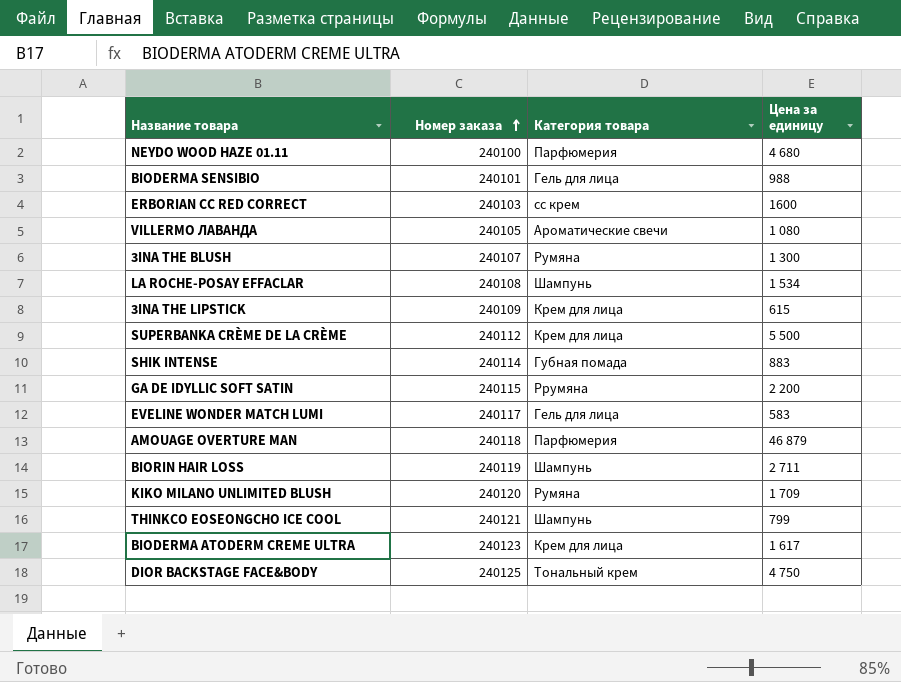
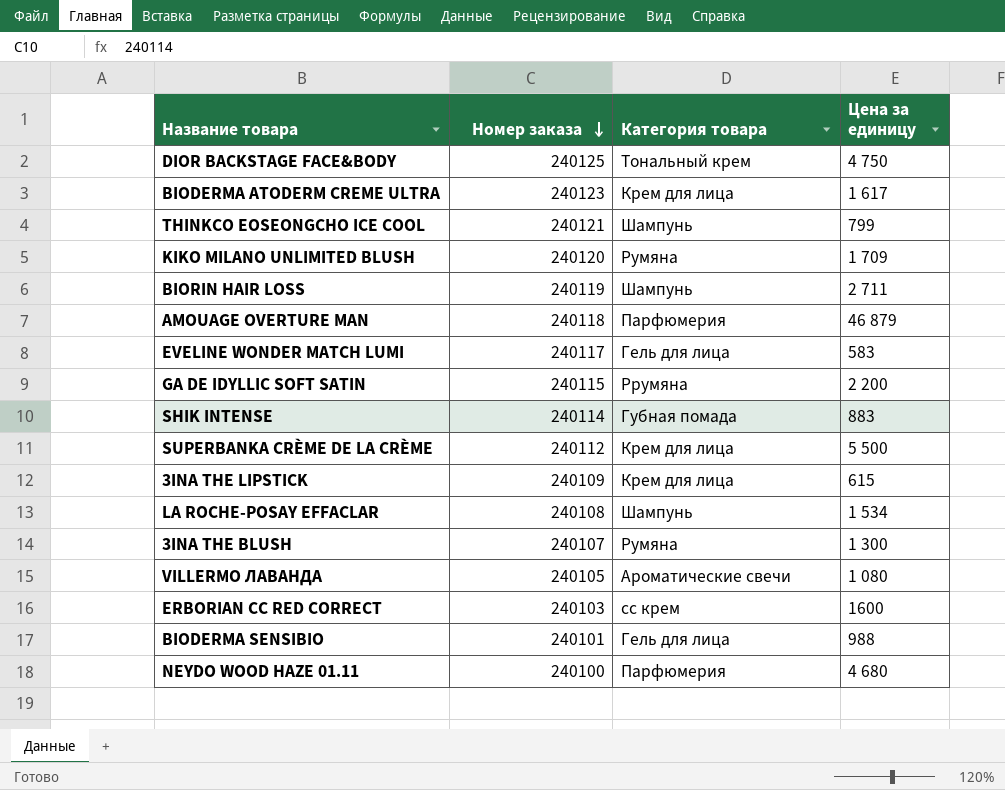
row order: Номер заказа ascending -> Номер заказа descending

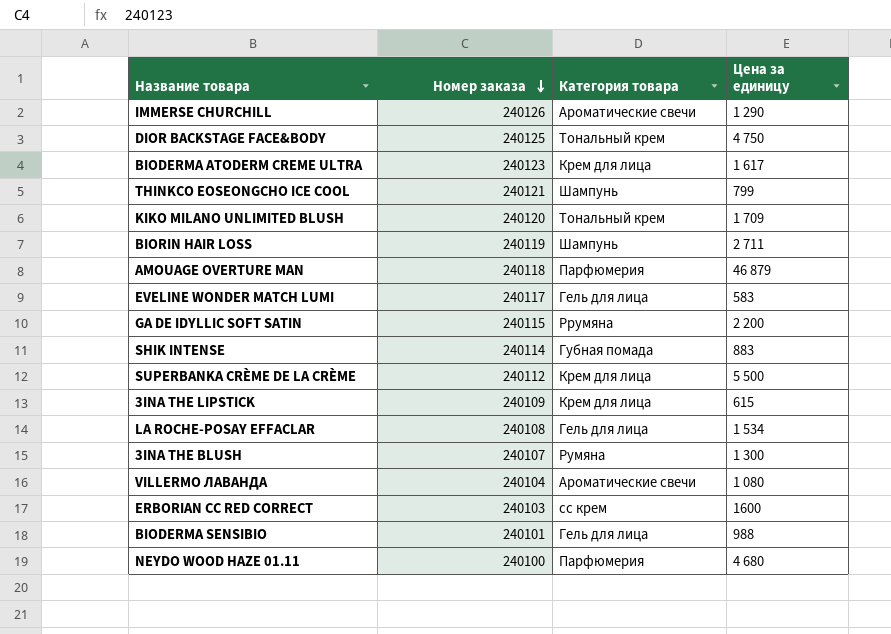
row IMMERSE CHURCHILL: none -> 240126 | Ароматические свечи | 1 290
KIKO MILANO UNLIMITED BLUSH | Категория товара: Румяна -> Тональный крем
LA ROCHE-POSAY EFFACLAR | Категория товара: Шампунь -> Гель для лица
VILLERMO ЛАВАНДА | Номер заказа: 240105 -> 240104

